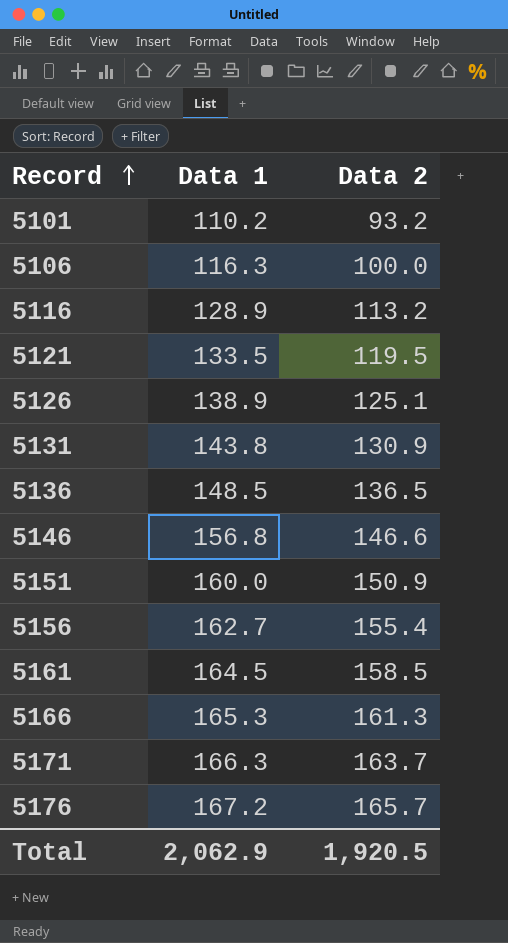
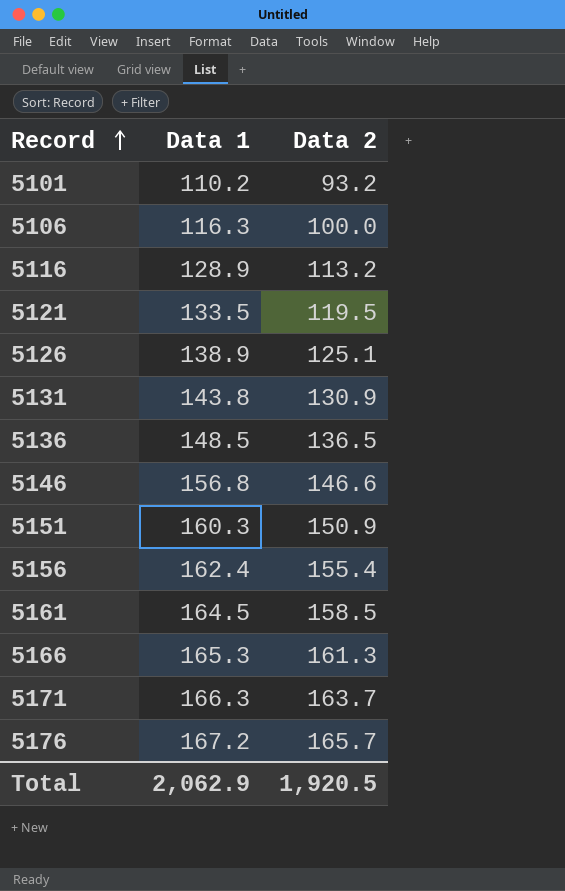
5151 | Data 1: 160.0 -> 160.3
5156 | Data 1: 162.7 -> 162.4

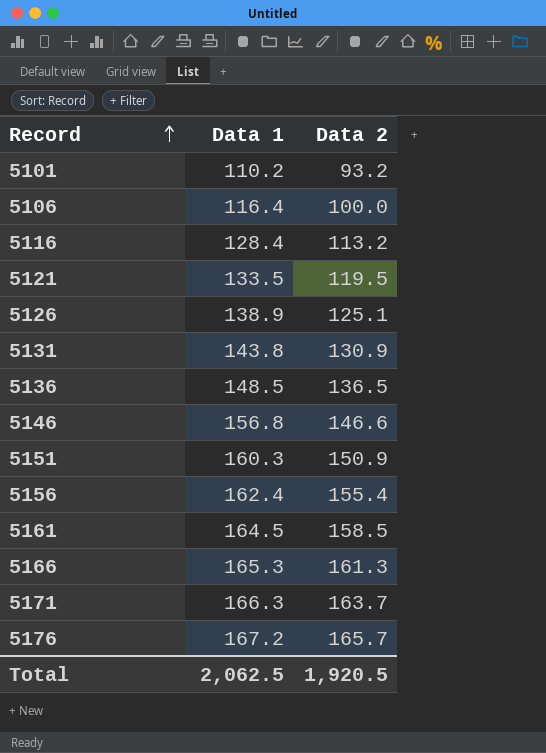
5106 | Data 1: 116.3 -> 116.4
5116 | Data 1: 128.9 -> 128.4
Total | Data 1: 2,062.9 -> 2,062.5

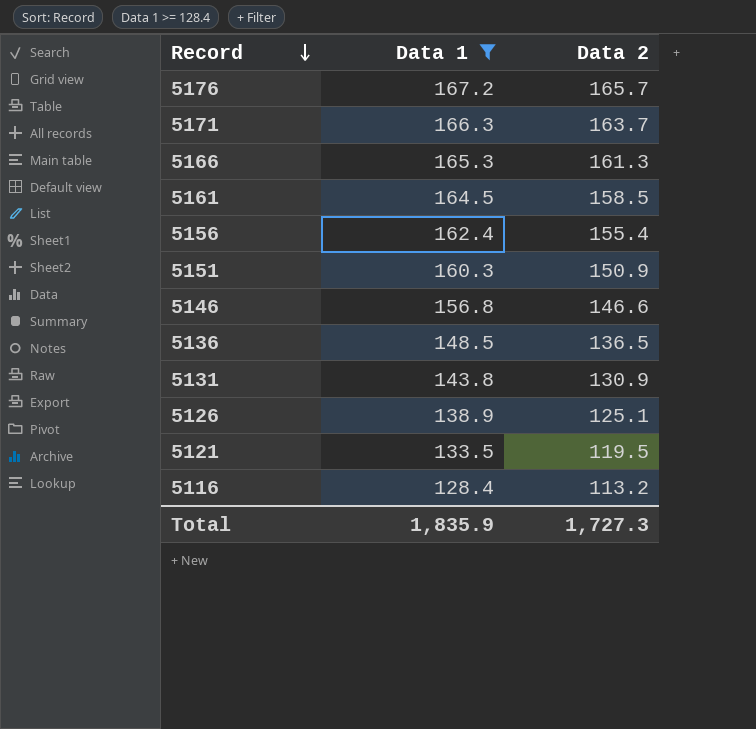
filter: none -> Data 1 >= 128.4
row order: Record ascending -> Record descending
Total | Data 1: 2,062.5 -> 1,835.9
Total | Data 2: 1,920.5 -> 1,727.3

